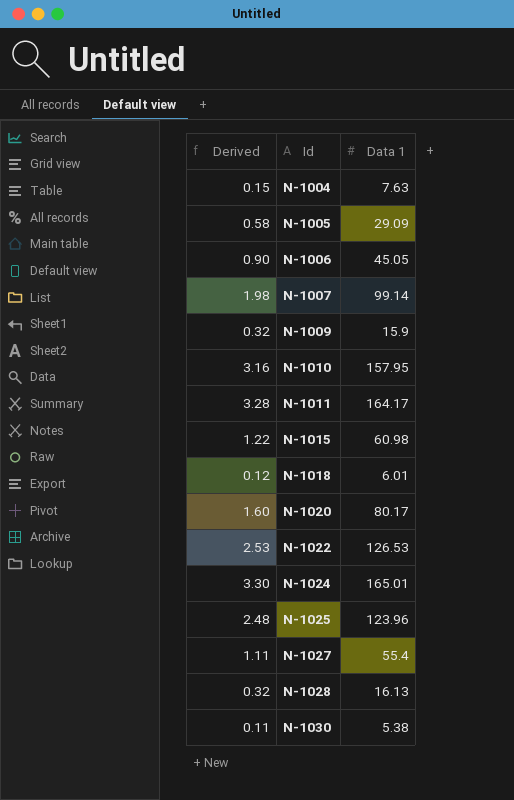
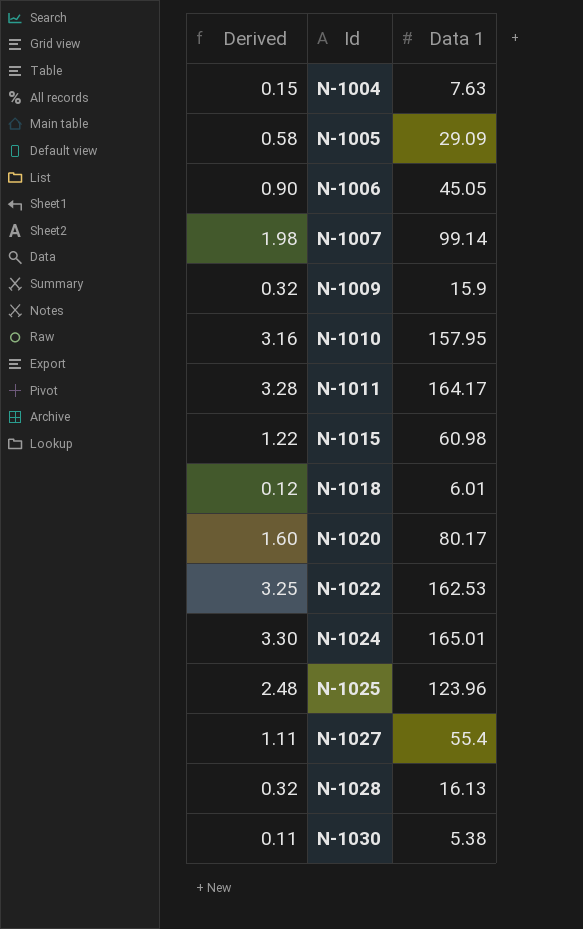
N-1022 | Derived: 2.53 -> 3.25
N-1022 | Data 1: 126.53 -> 162.53

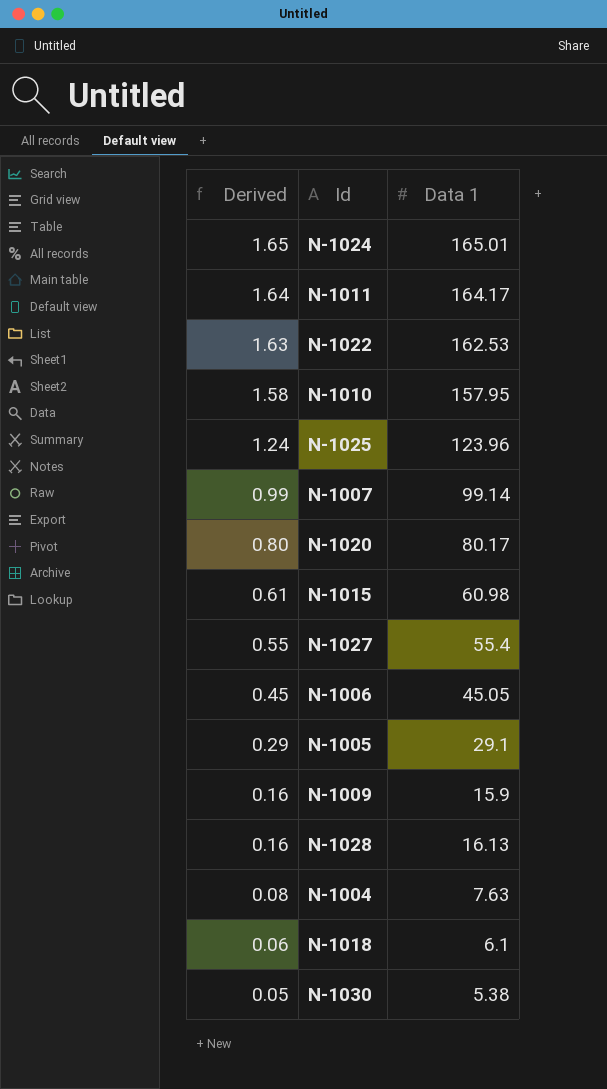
row order: Id ascending -> Derived descending
column Derived | formula: [Data 1] * 0.02 -> [Data 1] * 0.01
N-1005 | Data 1: 29.09 -> 29.1
N-1018 | Data 1: 6.01 -> 6.1

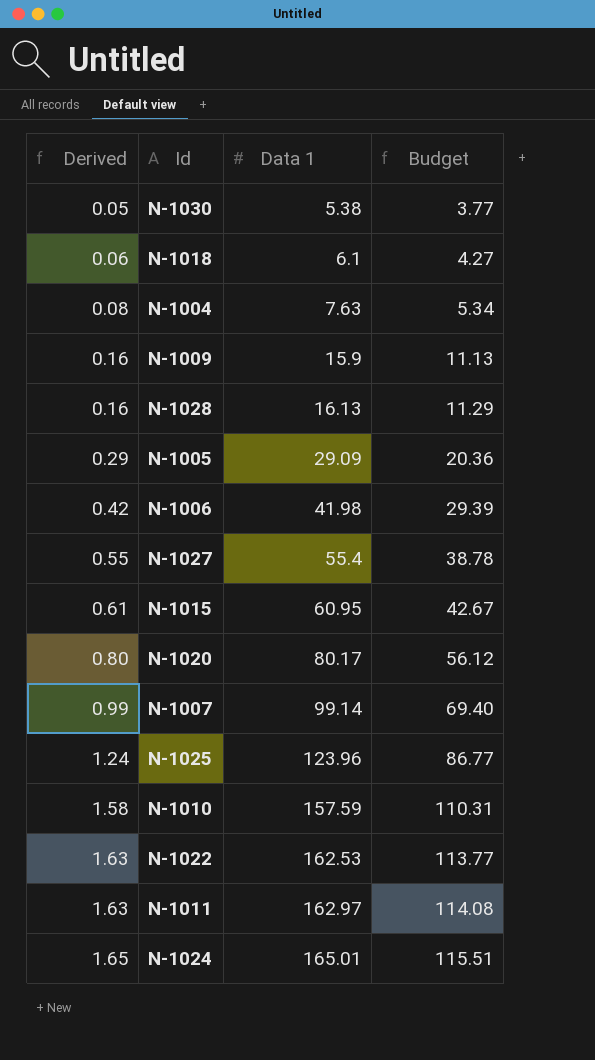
row order: Derived descending -> Derived ascending
column Budget | formula: none -> [Data 1] * 0.7
N-1005 | Data 1: 29.1 -> 29.09
N-1006 | Derived: 0.45 -> 0.42
N-1006 | Data 1: 45.05 -> 41.98
N-1015 | Data 1: 60.98 -> 60.95
N-1010 | Data 1: 157.95 -> 157.59
N-1011 | Derived: 1.64 -> 1.63
N-1011 | Data 1: 164.17 -> 162.97

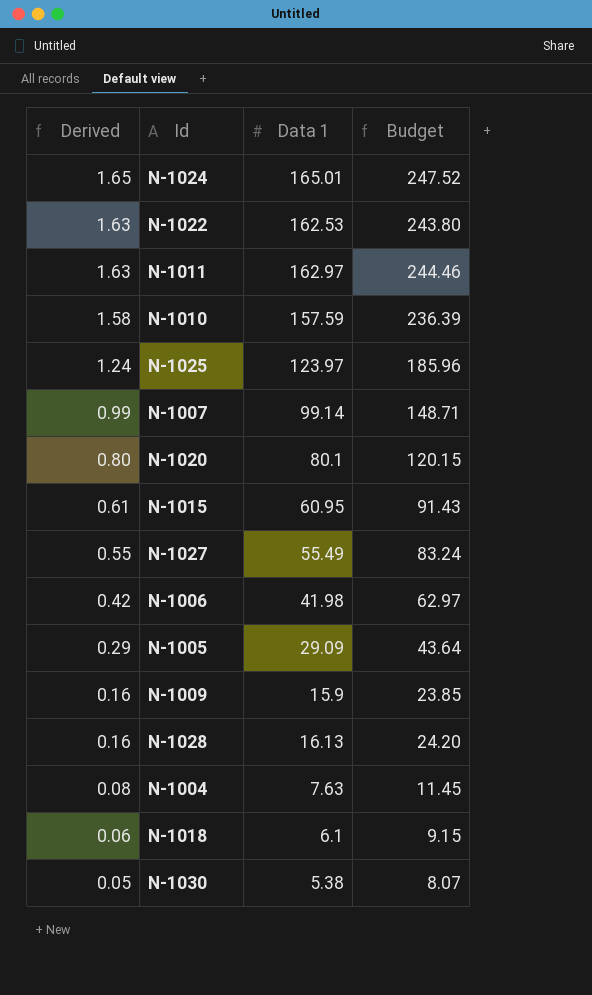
row order: Derived ascending -> Derived descending
column Budget | formula: [Data 1] * 0.7 -> [Data 1] * 1.5
N-1025 | Data 1: 123.96 -> 123.97
N-1020 | Data 1: 80.17 -> 80.1
N-1027 | Data 1: 55.4 -> 55.49

